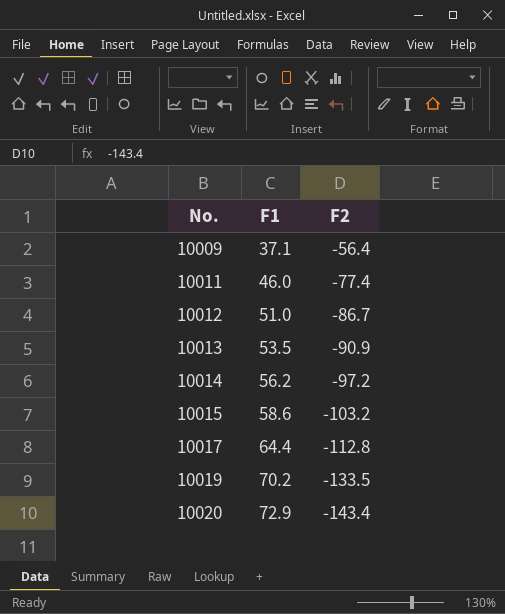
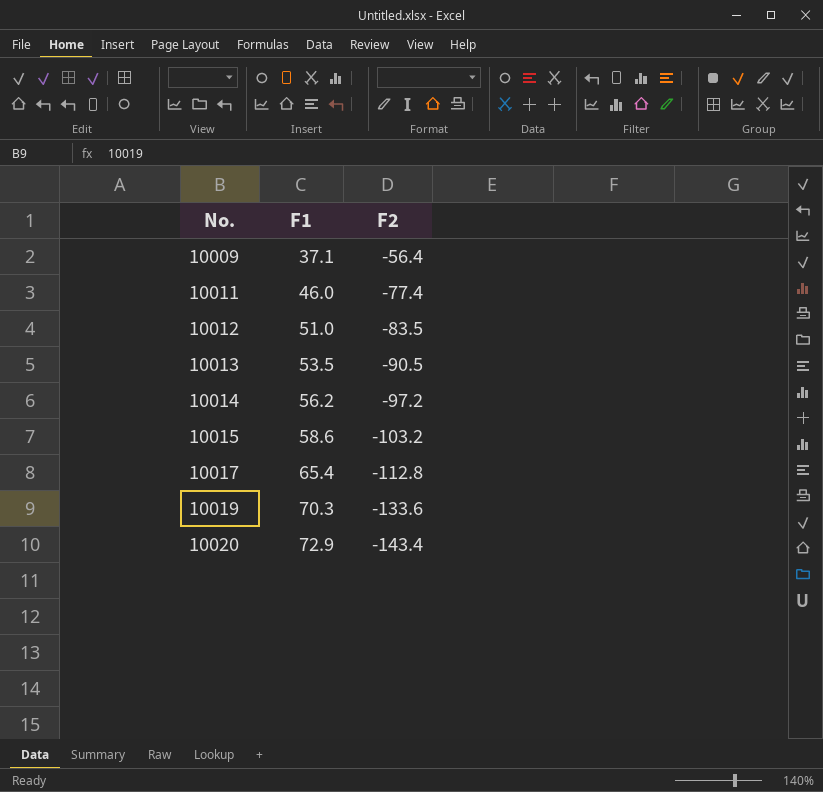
10012 | F2: -86.7 -> -83.5
10013 | F2: -90.9 -> -90.5
10017 | F1: 64.4 -> 65.4
10019 | F1: 70.2 -> 70.3
10019 | F2: -133.5 -> -133.6

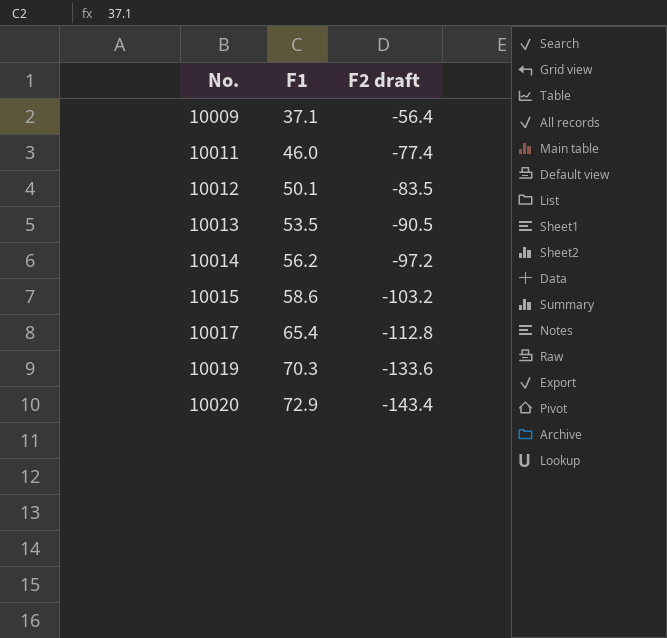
column name: F2 -> F2 draft
10012 | F1: 51.0 -> 50.1

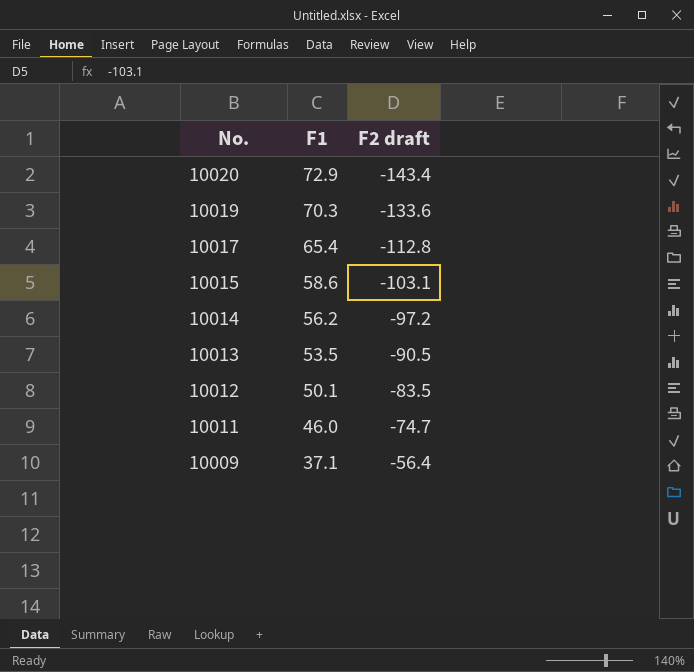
row order: No. ascending -> No. descending
10015 | F2 draft: -103.2 -> -103.1
10011 | F2 draft: -77.4 -> -74.7

